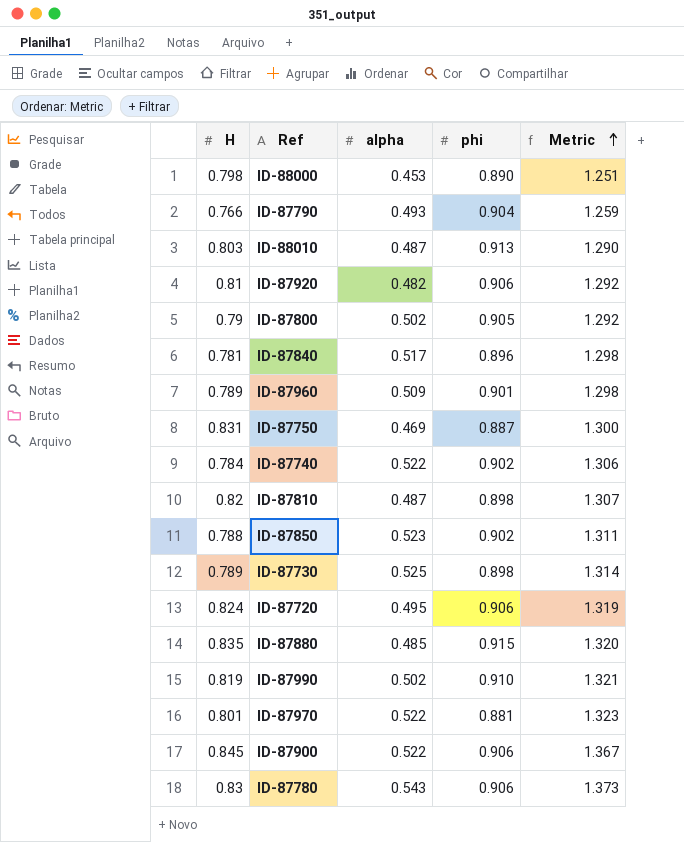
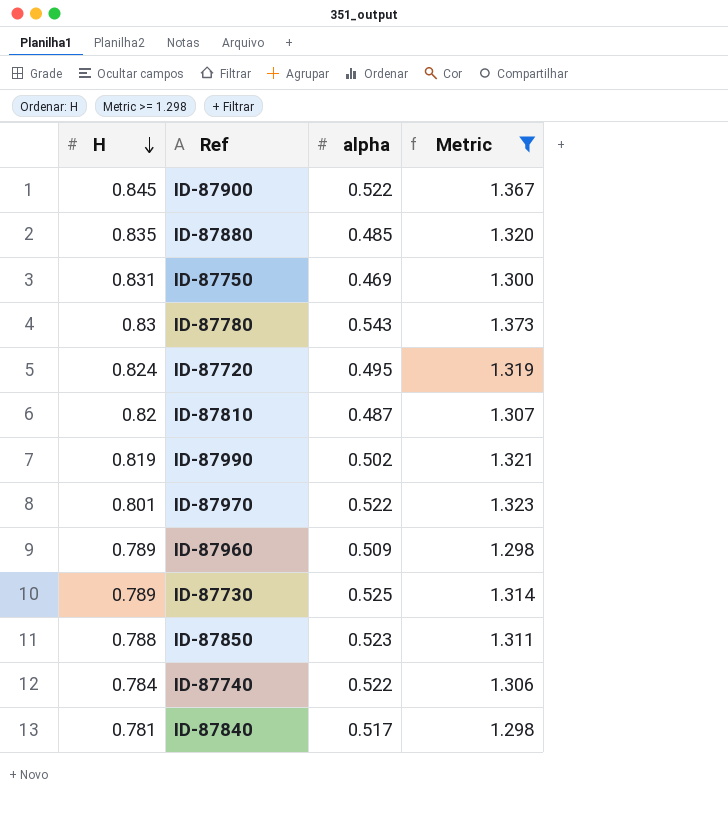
filter: none -> Metric >= 1.298
row order: Metric ascending -> H descending
column phi | position: 4 -> none

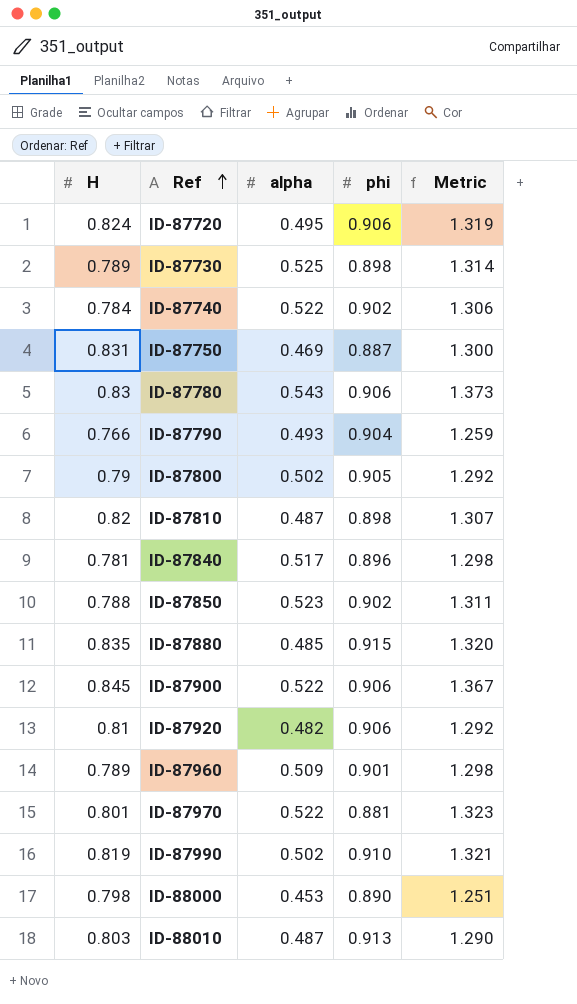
filter: Metric >= 1.298 -> none
row order: H descending -> Ref ascending
column phi | position: none -> 4

